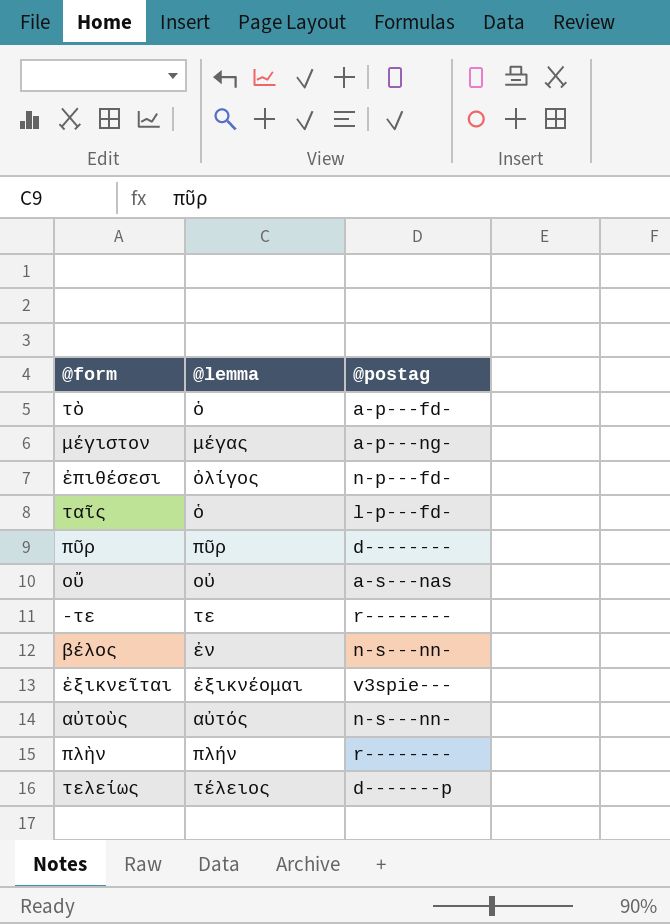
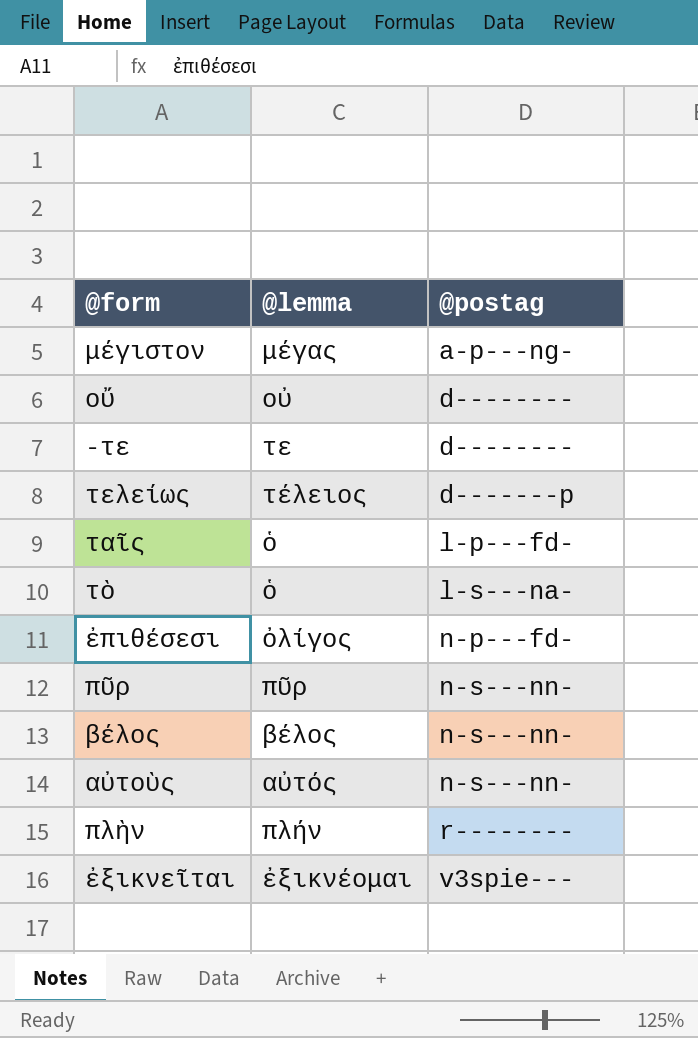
row order: none -> @postag ascending
οὔ | @postag: a-s---nas -> d--------
-τε | @postag: r-------- -> d--------
τὸ | @postag: a-p---fd- -> l-s---na-
πῦρ | @postag: d-------- -> n-s---nn-
βέλος | @lemma: ἐν -> βέλος

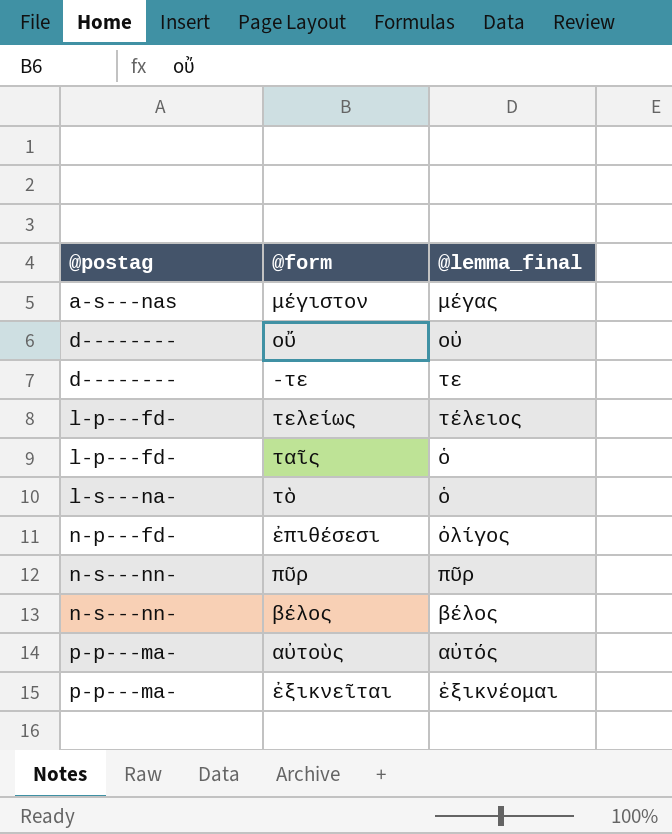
column @postag | position: 3 -> 1
column name: @lemma -> @lemma_final
row πλὴν: πλήν | r-------- -> none
μέγιστον | @postag: a-p---ng- -> a-s---nas
τελείως | @postag: d-------p -> l-p---fd-
αὐτοὺς | @postag: n-s---nn- -> p-p---ma-
ἐξικνεῖται | @postag: v3spie--- -> p-p---ma-

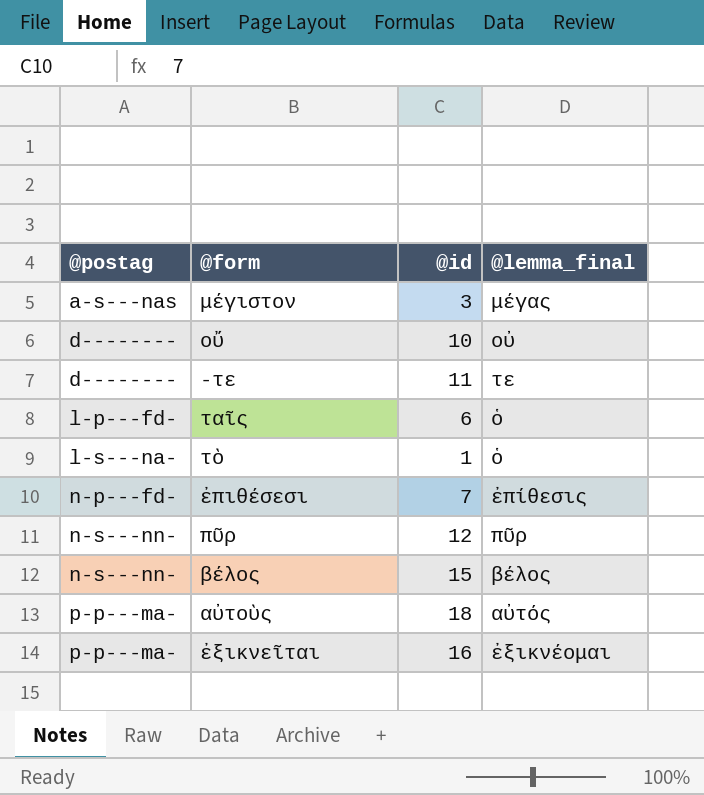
column @id | position: none -> 3
row τελείως: l-p---fd- | τέλειος -> none
ἐπιθέσεσι | @lemma_final: ὀλίγος -> ἐπίθεσις

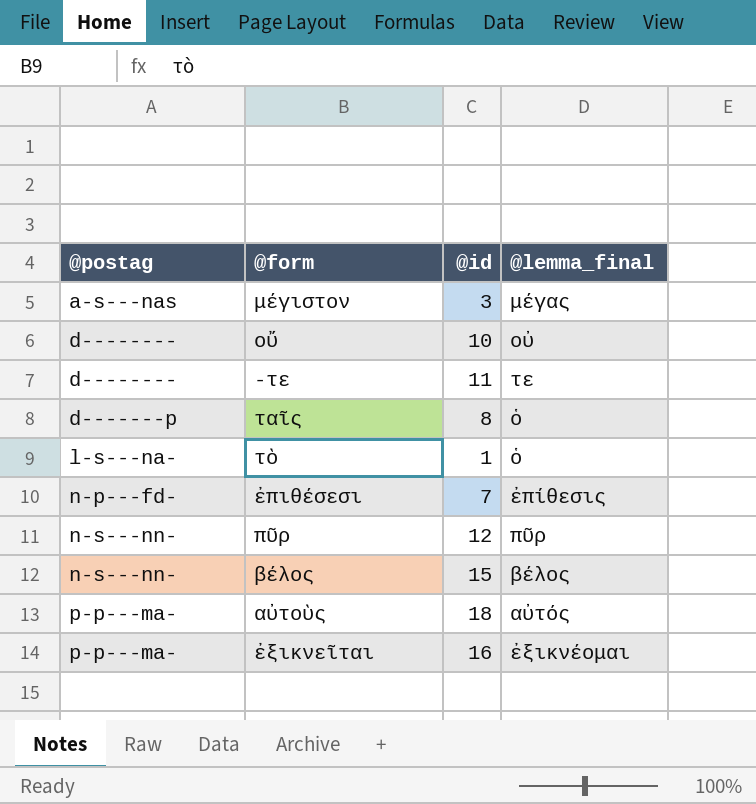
ταῖς | @postag: l-p---fd- -> d-------p
ταῖς | @id: 6 -> 8

